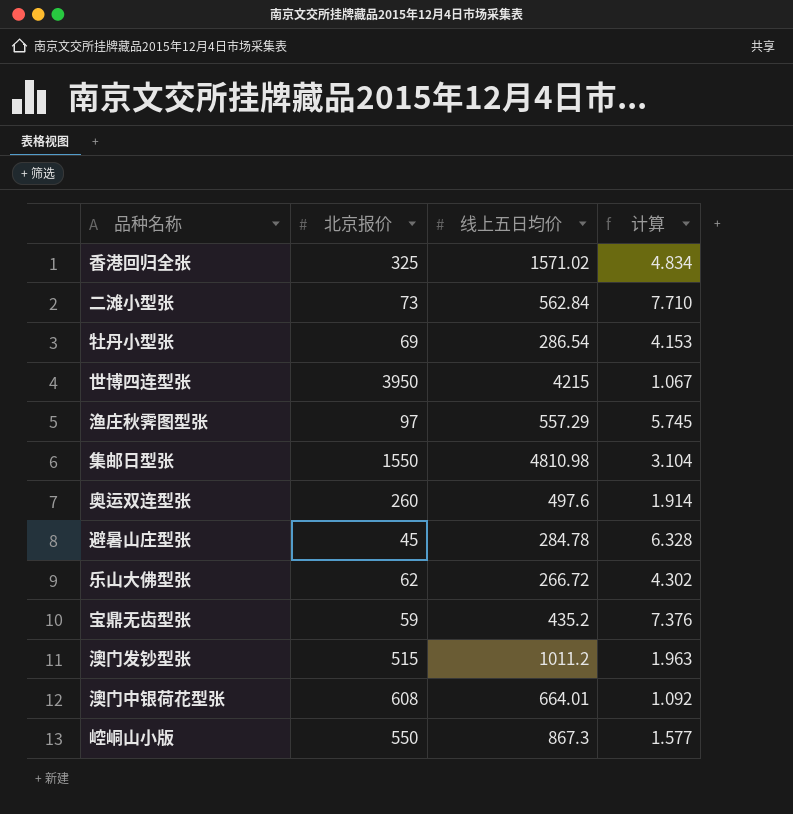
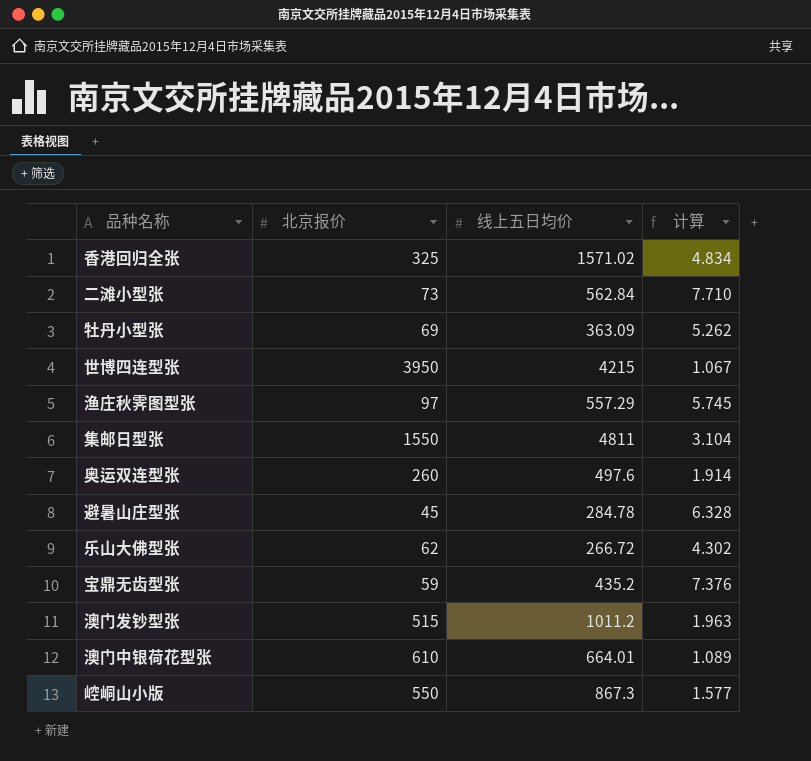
牡丹小型张 | 线上五日均价: 286.54 -> 363.09
牡丹小型张 | 计算: 4.153 -> 5.262
集邮日型张 | 线上五日均价: 4810.98 -> 4811
澳门中银荷花型张 | 北京报价: 608 -> 610
澳门中银荷花型张 | 计算: 1.092 -> 1.089

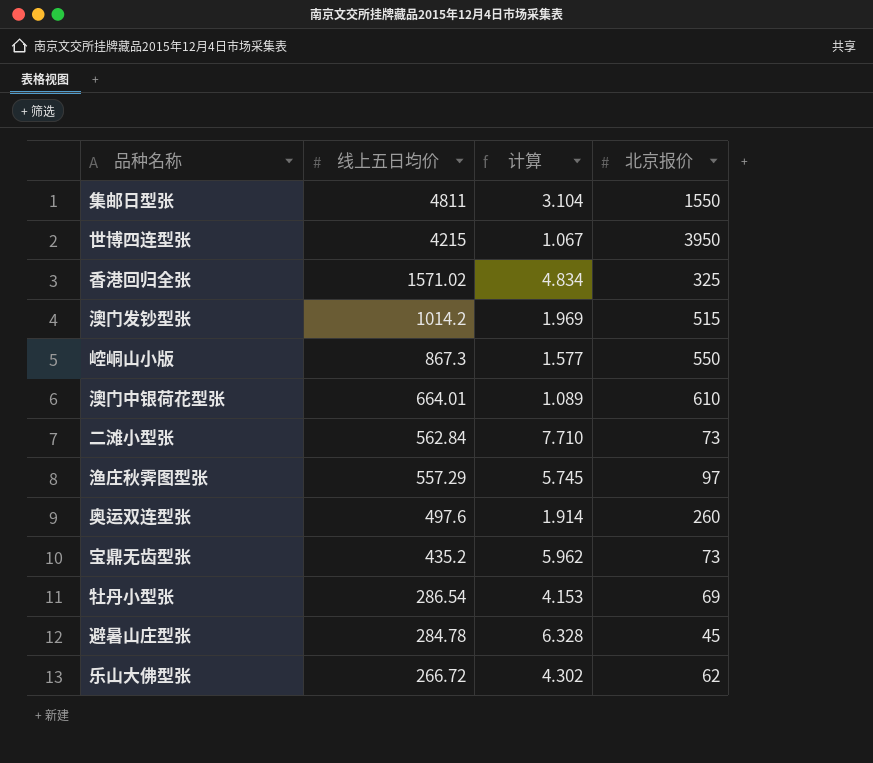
row order: none -> 线上五日均价 descending
column 北京报价 | position: 2 -> 4
澳门发钞型张 | 线上五日均价: 1011.2 -> 1014.2
澳门发钞型张 | 计算: 1.963 -> 1.969
宝鼎无齿型张 | 计算: 7.376 -> 5.962
宝鼎无齿型张 | 北京报价: 59 -> 73
牡丹小型张 | 线上五日均价: 363.09 -> 286.54
牡丹小型张 | 计算: 5.262 -> 4.153

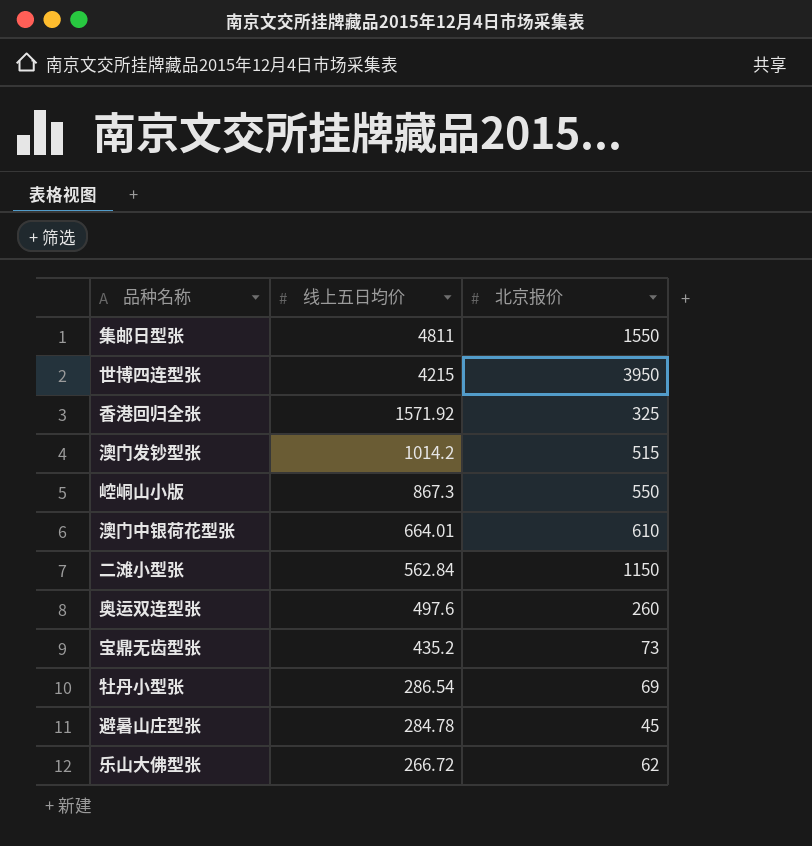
column 计算 | formula: [线上五日均价] / [北京报价] -> none
row 渔庄秋霁图型张: 557.29 | 5.745 | 97 -> none
香港回归全张 | 线上五日均价: 1571.02 -> 1571.92
二滩小型张 | 北京报价: 73 -> 1150

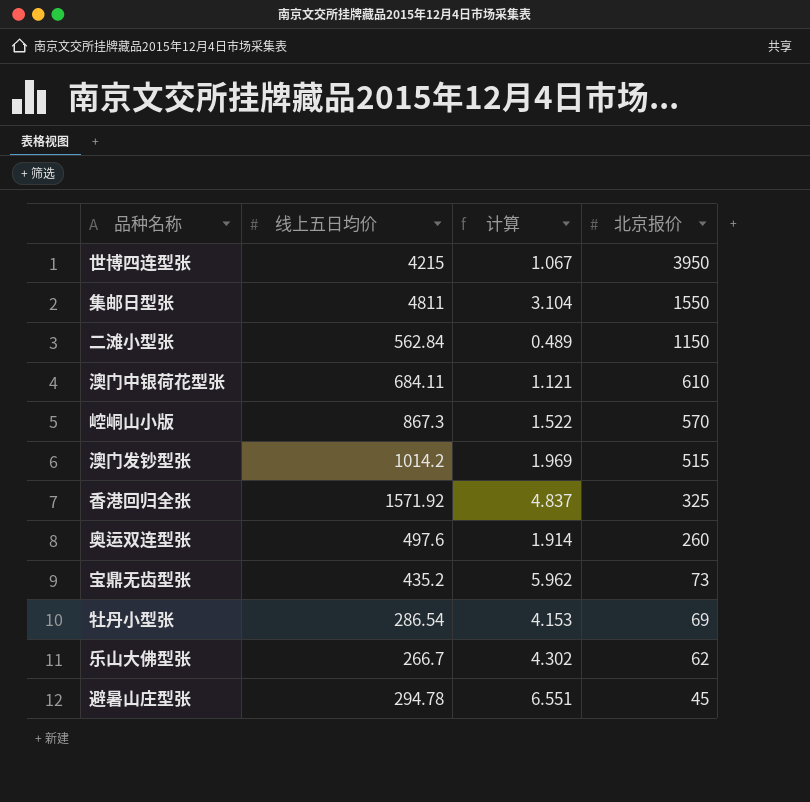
row order: 线上五日均价 descending -> 北京报价 descending
column 计算 | formula: none -> [线上五日均价] / [北京报价]
澳门中银荷花型张 | 线上五日均价: 664.01 -> 684.11
崆峒山小版 | 北京报价: 550 -> 570
乐山大佛型张 | 线上五日均价: 266.72 -> 266.7
避暑山庄型张 | 线上五日均价: 284.78 -> 294.78

